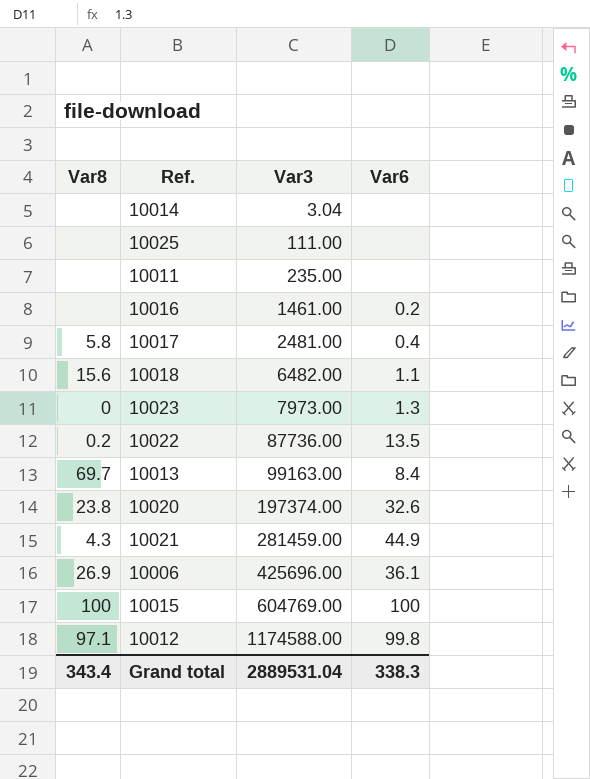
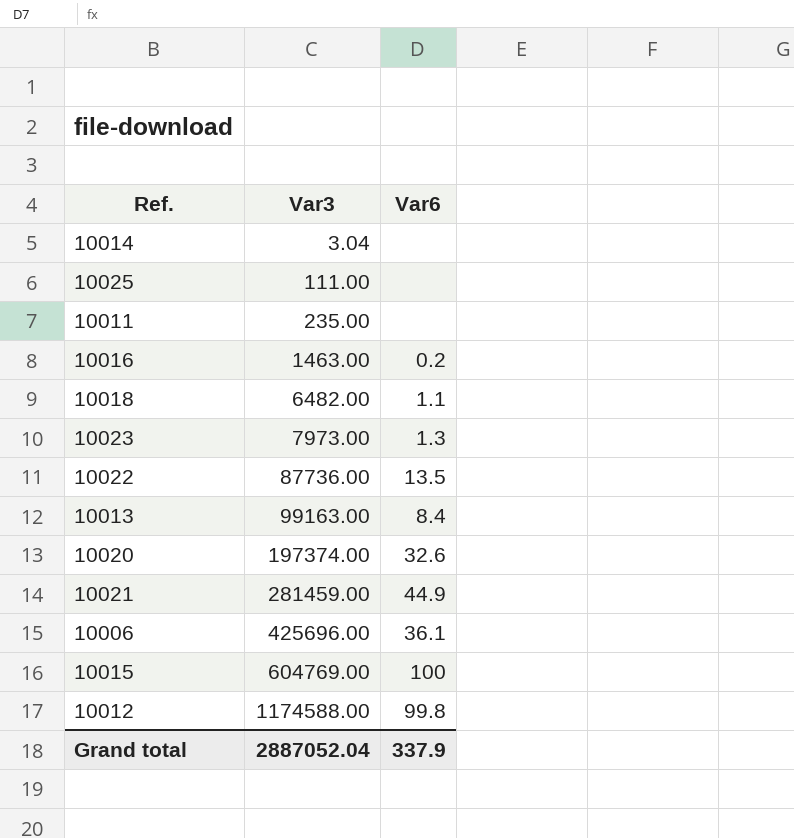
column Var8 | position: 1 -> none
row 10017: 5.8 | 2481.00 | 0.4 -> none
10016 | Var3: 1461.00 -> 1463.00
Grand total | Var3: 2889531.04 -> 2887052.04
Grand total | Var6: 338.3 -> 337.9

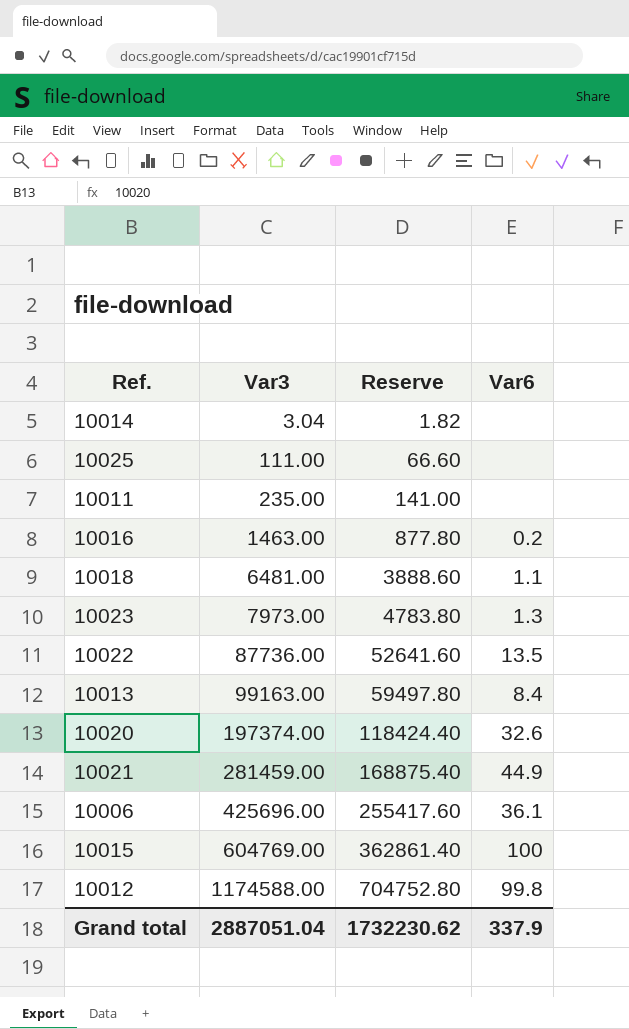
column Reserve | formula: none -> [Var3] * 0.6
10018 | Var3: 6482.00 -> 6481.00
Grand total | Var3: 2887052.04 -> 2887051.04

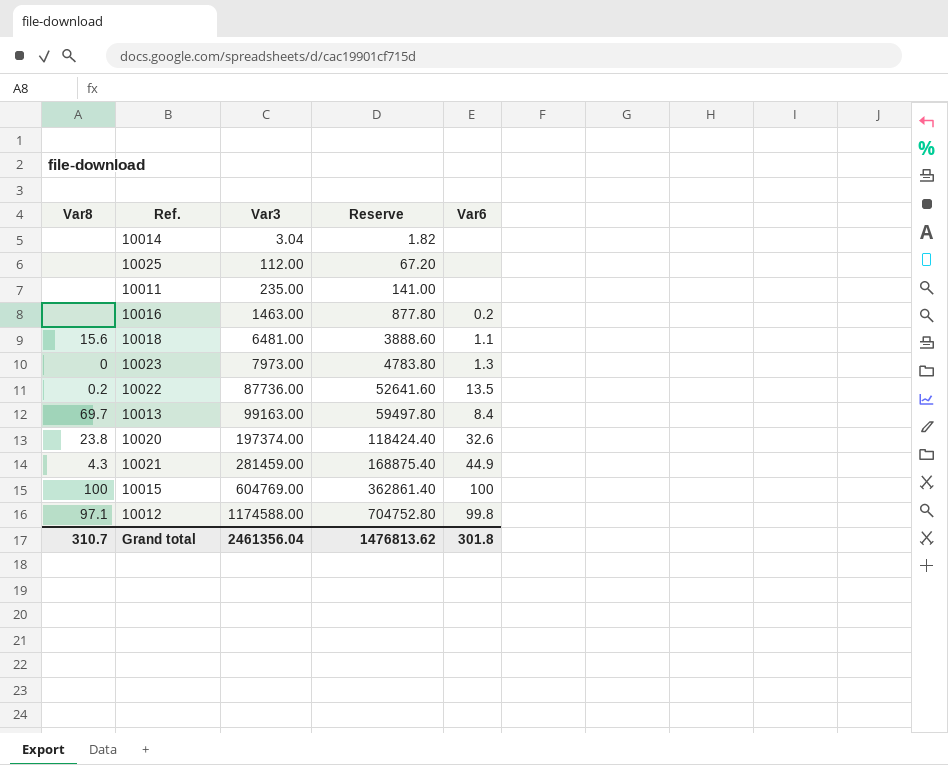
column Var8 | position: none -> 1
row 10006: 425696.00 | 255417.60 | 36.1 -> none
10025 | Var3: 111.00 -> 112.00
10025 | Reserve: 66.60 -> 67.20
Grand total | Var3: 2887051.04 -> 2461356.04
Grand total | Reserve: 1732230.62 -> 1476813.62
Grand total | Var6: 337.9 -> 301.8

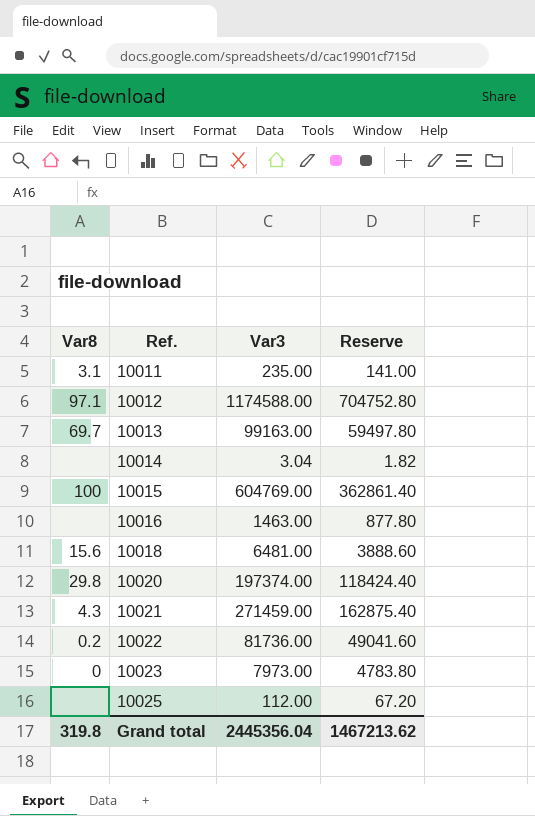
row order: Var3 ascending -> Ref. ascending
column Var6 | position: 5 -> none
10011 | Var8: none -> 3.1
10020 | Var8: 23.8 -> 29.8
10021 | Var3: 281459.00 -> 271459.00
10021 | Reserve: 168875.40 -> 162875.40
10022 | Var3: 87736.00 -> 81736.00
10022 | Reserve: 52641.60 -> 49041.60
Grand total | Var8: 310.7 -> 319.8
Grand total | Var3: 2461356.04 -> 2445356.04
Grand total | Reserve: 1476813.62 -> 1467213.62

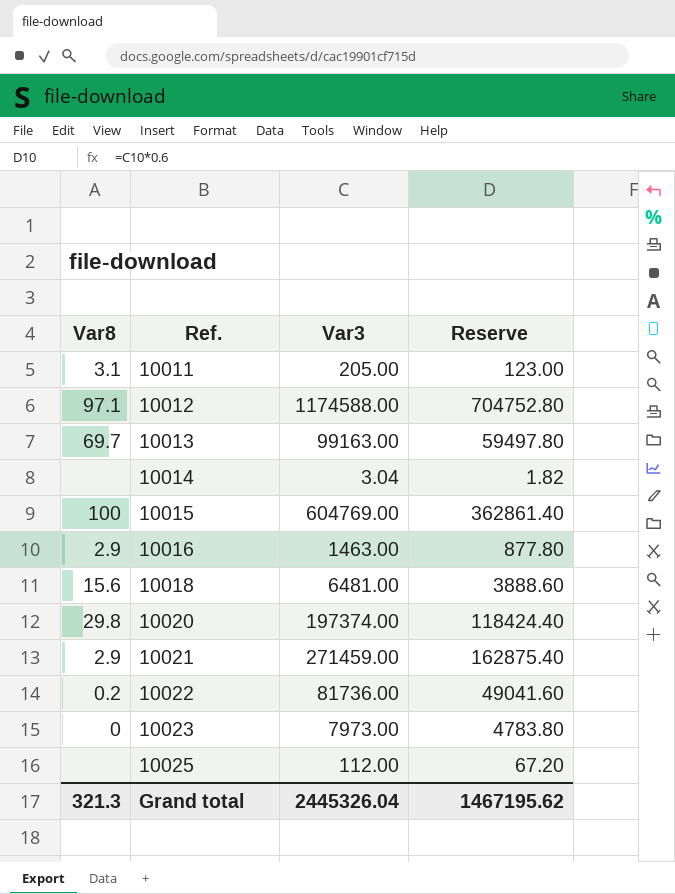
10011 | Var3: 235.00 -> 205.00
10011 | Reserve: 141.00 -> 123.00
10016 | Var8: none -> 2.9
10021 | Var8: 4.3 -> 2.9
Grand total | Var8: 319.8 -> 321.3
Grand total | Var3: 2445356.04 -> 2445326.04
Grand total | Reserve: 1467213.62 -> 1467195.62

